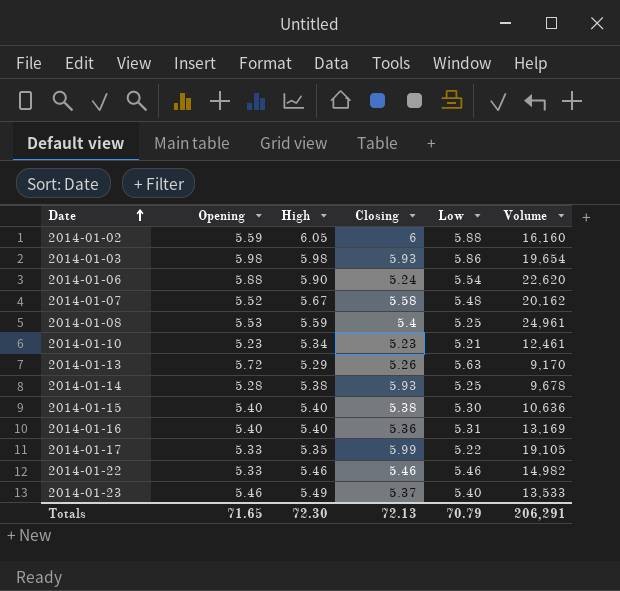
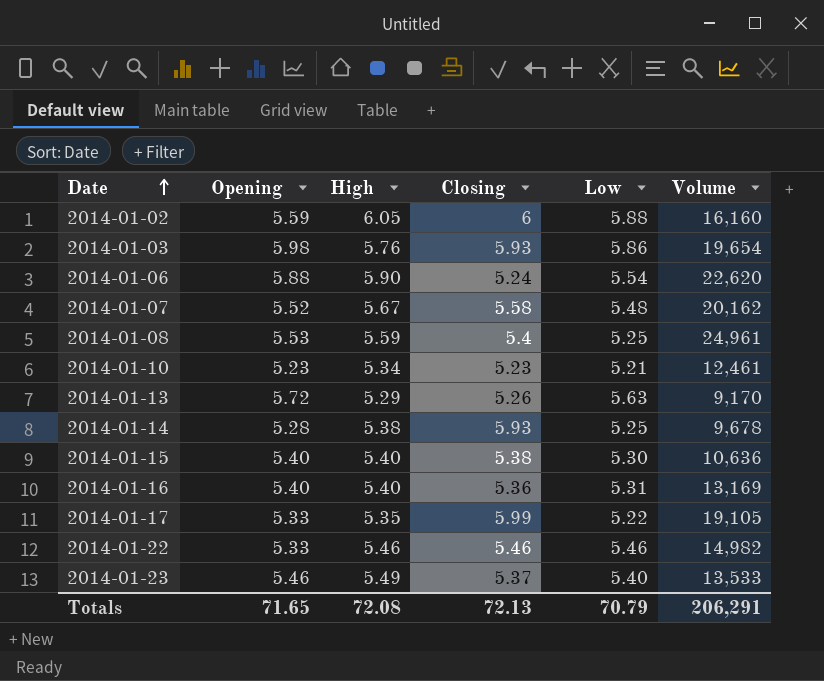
2014-01-03 | High: 5.98 -> 5.76
Totals | High: 72.30 -> 72.08

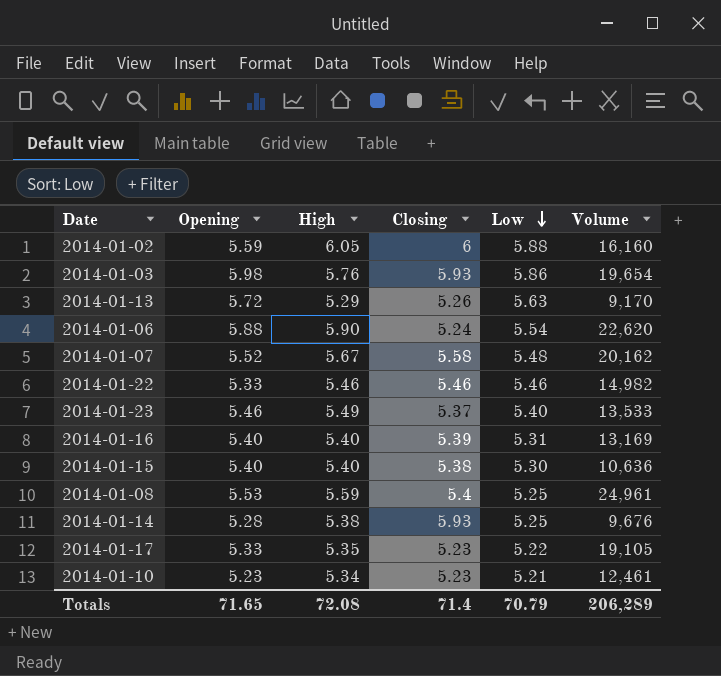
row order: Date ascending -> Low descending
2014-01-16 | Closing: 5.36 -> 5.39
2014-01-14 | Volume: 9,678 -> 9,676
2014-01-17 | Closing: 5.99 -> 5.23
Totals | Closing: 72.13 -> 71.4
Totals | Volume: 206,291 -> 206,289

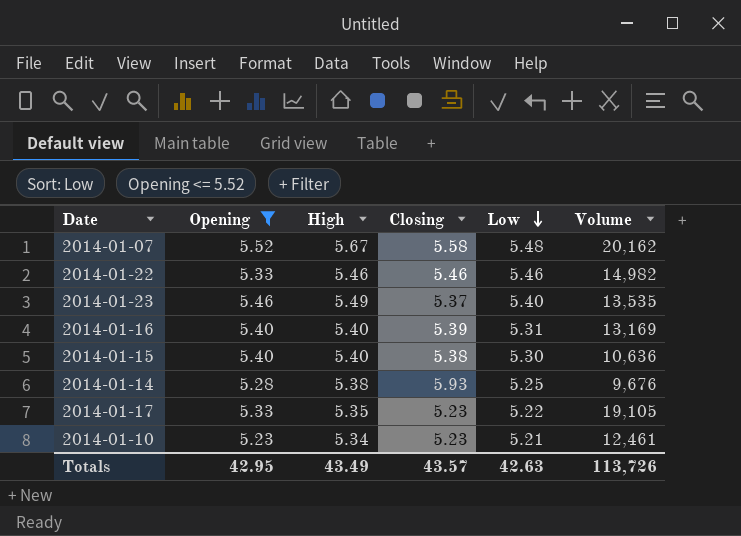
filter: none -> Opening <= 5.52
2014-01-23 | Volume: 13,533 -> 13,535
Totals | Opening: 71.65 -> 42.95
Totals | High: 72.08 -> 43.49
Totals | Closing: 71.4 -> 43.57
Totals | Low: 70.79 -> 42.63
Totals | Volume: 206,289 -> 113,726

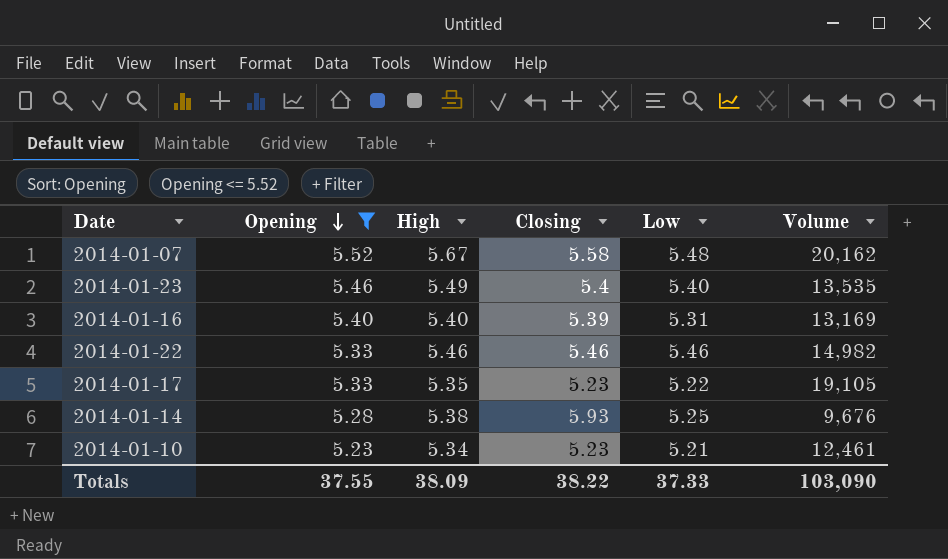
row order: Low descending -> Opening descending
row 2014-01-15: 5.40 | 5.40 | 5.38 | 5.30 | 10,636 -> none
2014-01-23 | Closing: 5.37 -> 5.4
Totals | Opening: 42.95 -> 37.55
Totals | High: 43.49 -> 38.09
Totals | Closing: 43.57 -> 38.22
Totals | Low: 42.63 -> 37.33
Totals | Volume: 113,726 -> 103,090

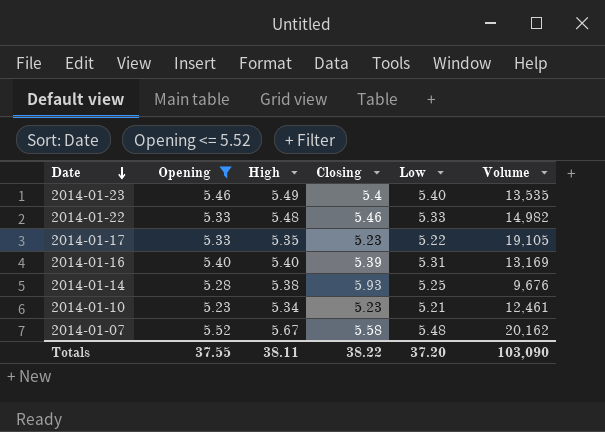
row order: Opening descending -> Date descending
2014-01-22 | High: 5.46 -> 5.48
2014-01-22 | Low: 5.46 -> 5.33
Totals | High: 38.09 -> 38.11
Totals | Low: 37.33 -> 37.20

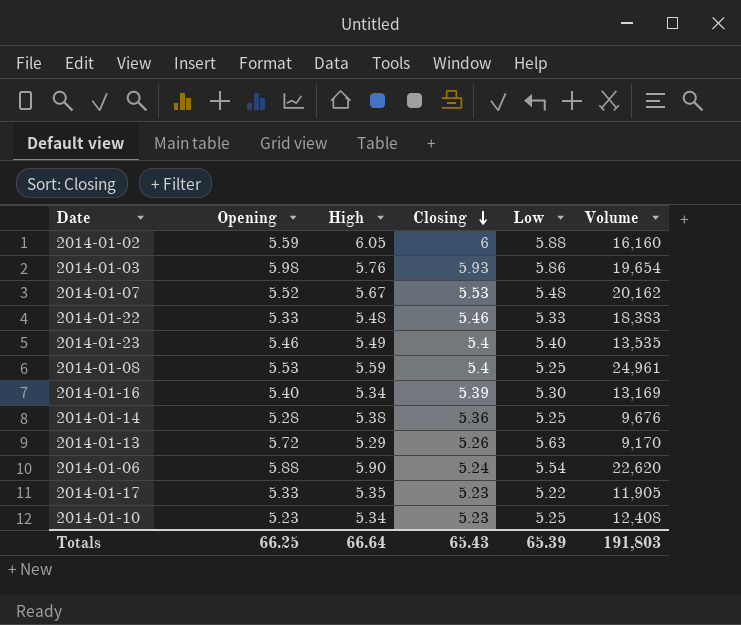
filter: Opening <= 5.52 -> none
row order: Date descending -> Closing descending
2014-01-07 | Closing: 5.58 -> 5.53
2014-01-22 | Volume: 14,982 -> 18,383
2014-01-16 | High: 5.40 -> 5.34
2014-01-16 | Low: 5.31 -> 5.30
2014-01-14 | Closing: 5.93 -> 5.36
2014-01-17 | Volume: 19,105 -> 11,905
2014-01-10 | Low: 5.21 -> 5.25
2014-01-10 | Volume: 12,461 -> 12,408
Totals | Opening: 37.55 -> 66.25
Totals | High: 38.11 -> 66.64
Totals | Closing: 38.22 -> 65.43
Totals | Low: 37.20 -> 65.39
Totals | Volume: 103,090 -> 191,803

